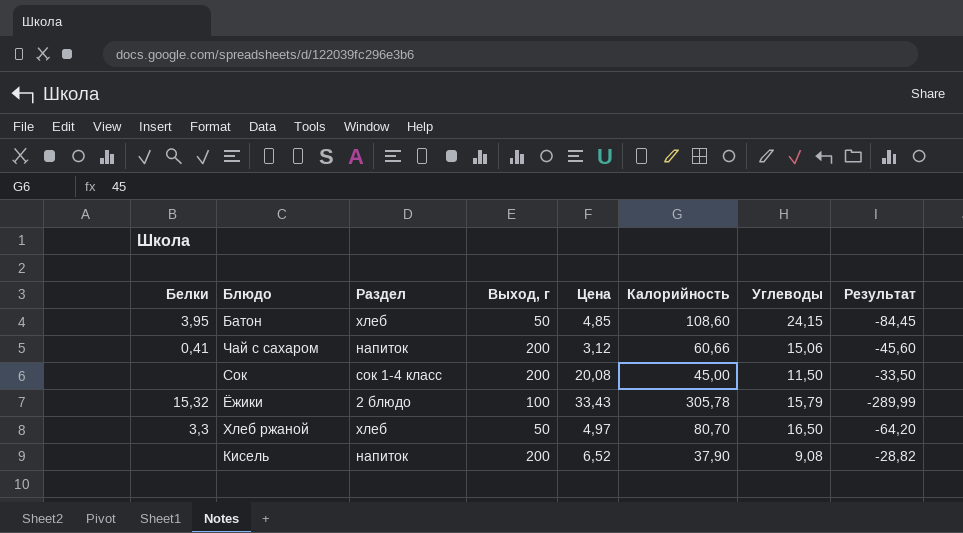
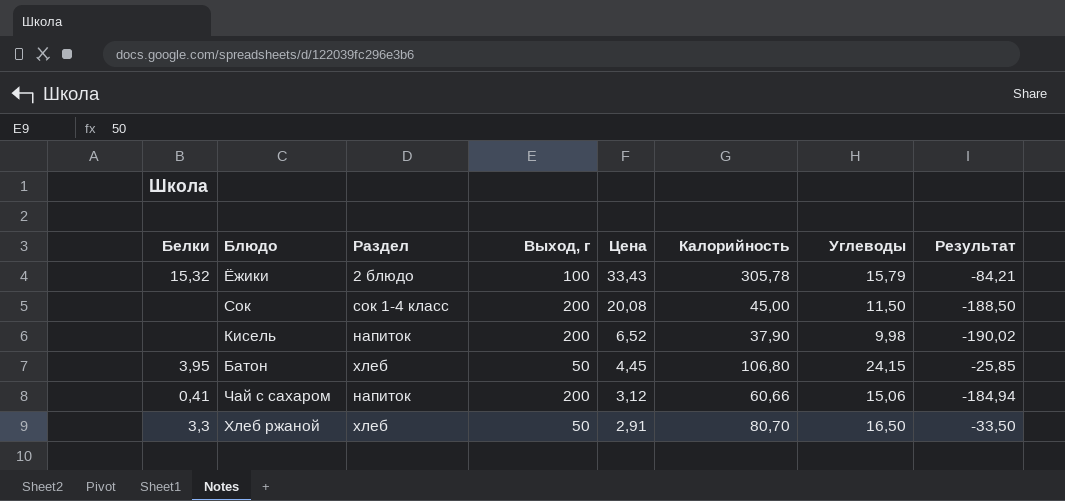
row order: none -> Цена descending
column Результат | formula: [Углеводы] - [Калорийность] -> [Углеводы] - [Выход, г]
Кисель | Углеводы: 9,08 -> 9,98
Батон | Цена: 4,85 -> 4,45
Батон | Калорийность: 108,60 -> 106,80
Хлеб ржаной | Цена: 4,97 -> 2,91

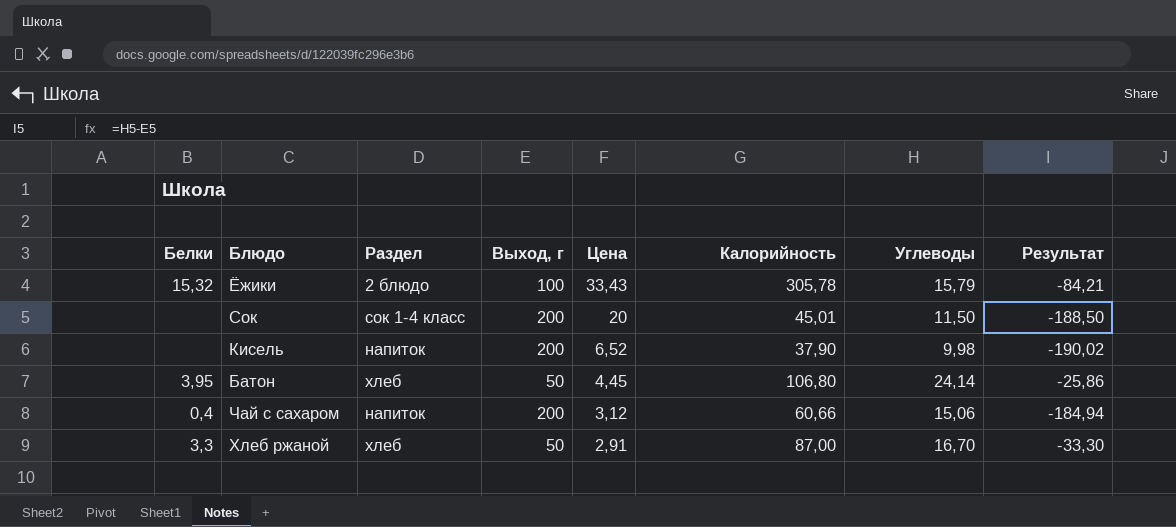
Сок | Цена: 20,08 -> 20
Сок | Калорийность: 45,00 -> 45,01
Батон | Углеводы: 24,15 -> 24,14
Батон | Результат: -25,85 -> -25,86
Чай с сахаром | Белки: 0,41 -> 0,4
Хлеб ржаной | Калорийность: 80,70 -> 87,00
Хлеб ржаной | Углеводы: 16,50 -> 16,70
Хлеб ржаной | Результат: -33,50 -> -33,30

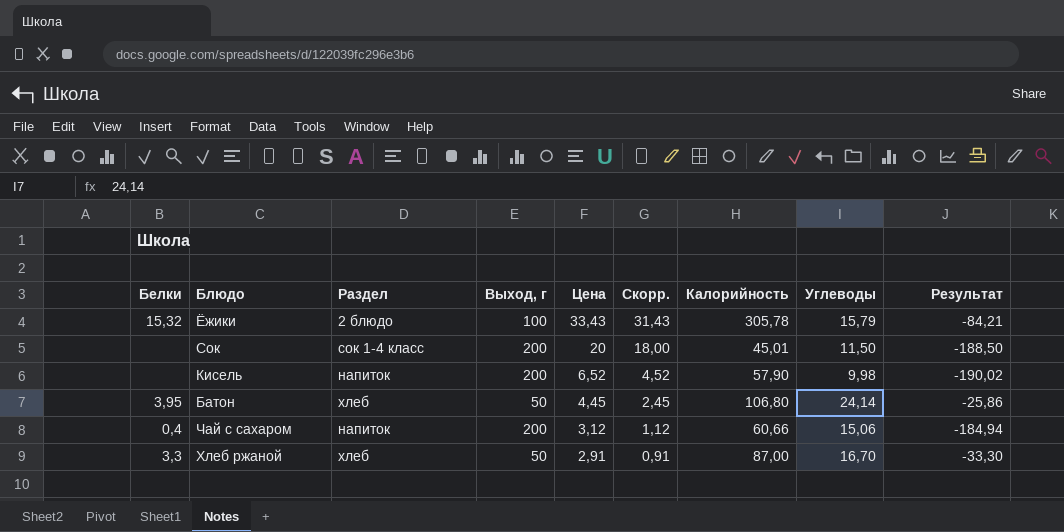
column Скорр. | formula: none -> [Цена] - 2
Кисель | Калорийность: 37,90 -> 57,90

